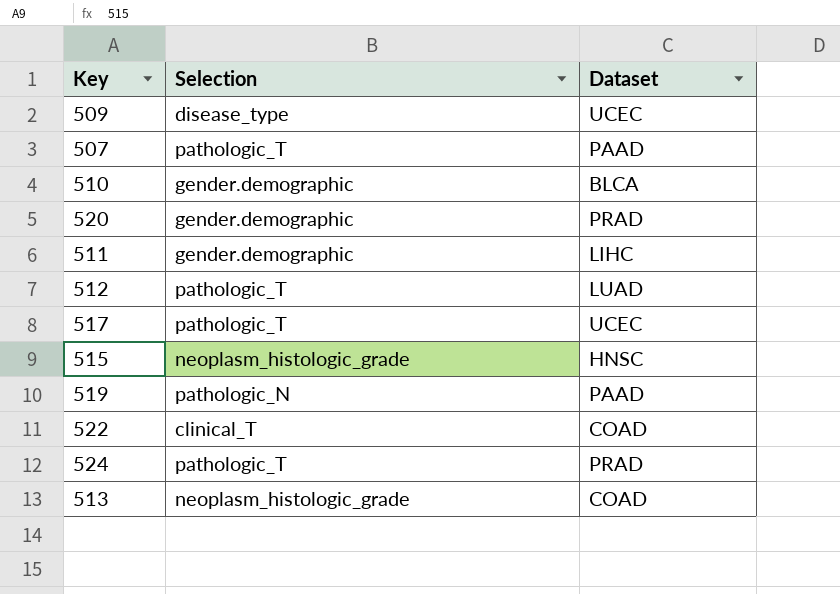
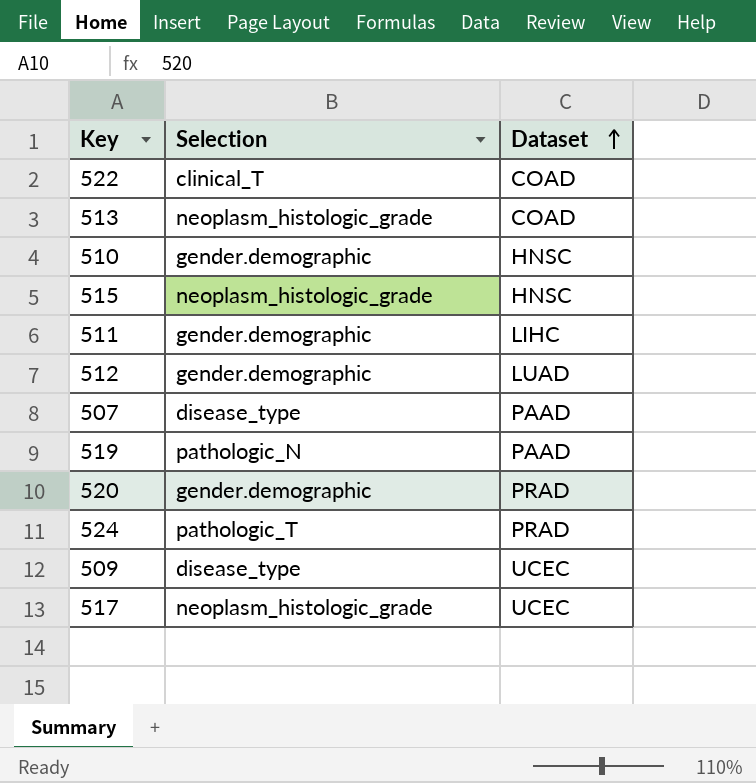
row order: none -> Dataset ascending
510 | Dataset: BLCA -> HNSC
512 | Selection: pathologic_T -> gender.demographic
507 | Selection: pathologic_T -> disease_type
517 | Selection: pathologic_T -> neoplasm_histologic_grade

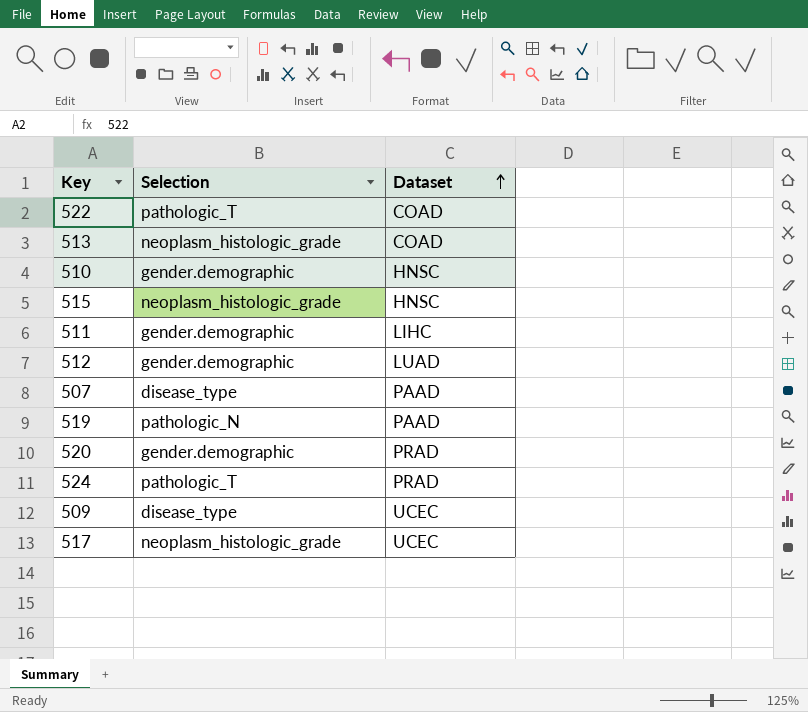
522 | Selection: clinical_T -> pathologic_T

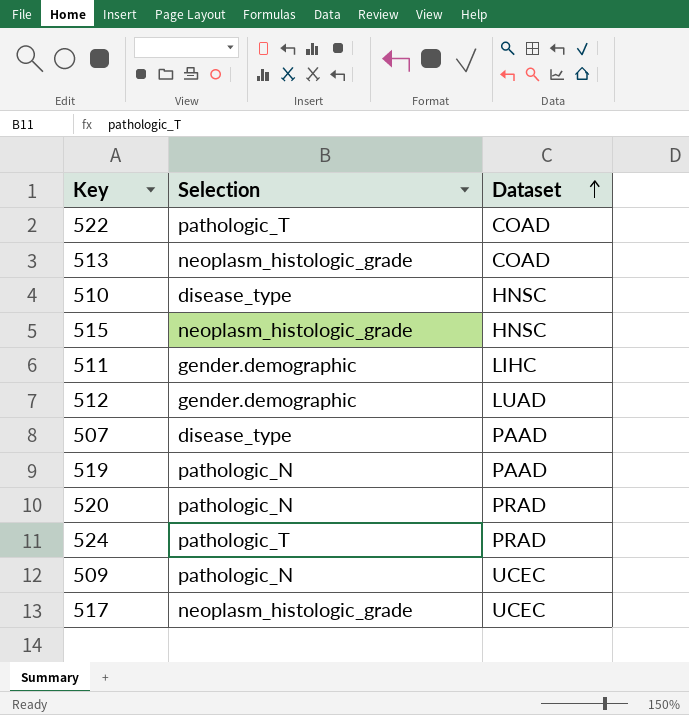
510 | Selection: gender.demographic -> disease_type
520 | Selection: gender.demographic -> pathologic_N
509 | Selection: disease_type -> pathologic_N

